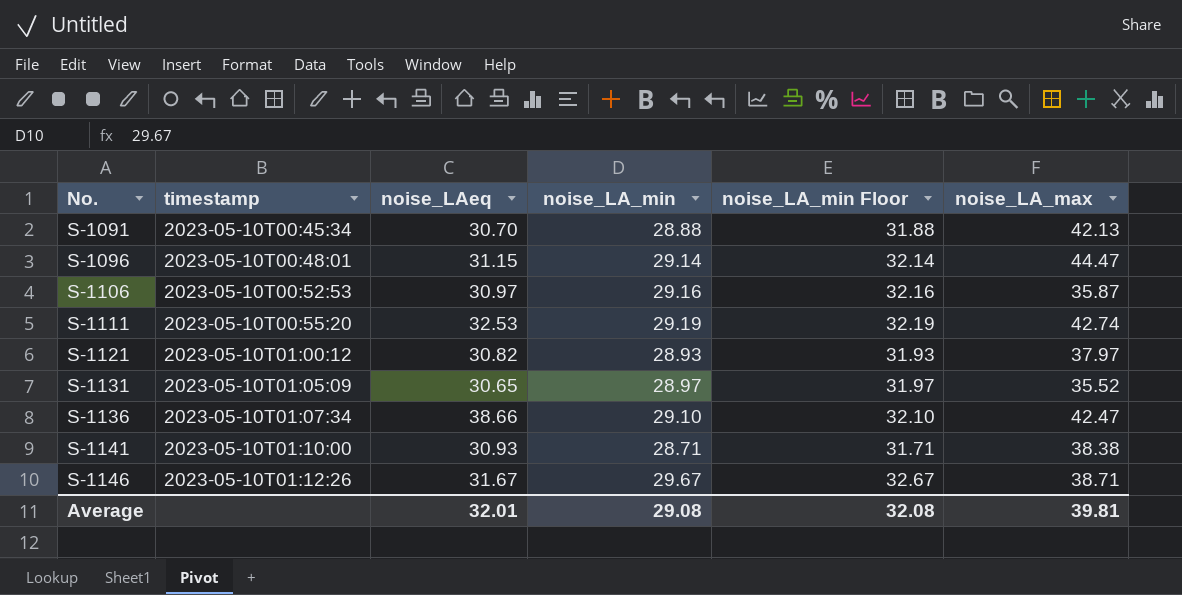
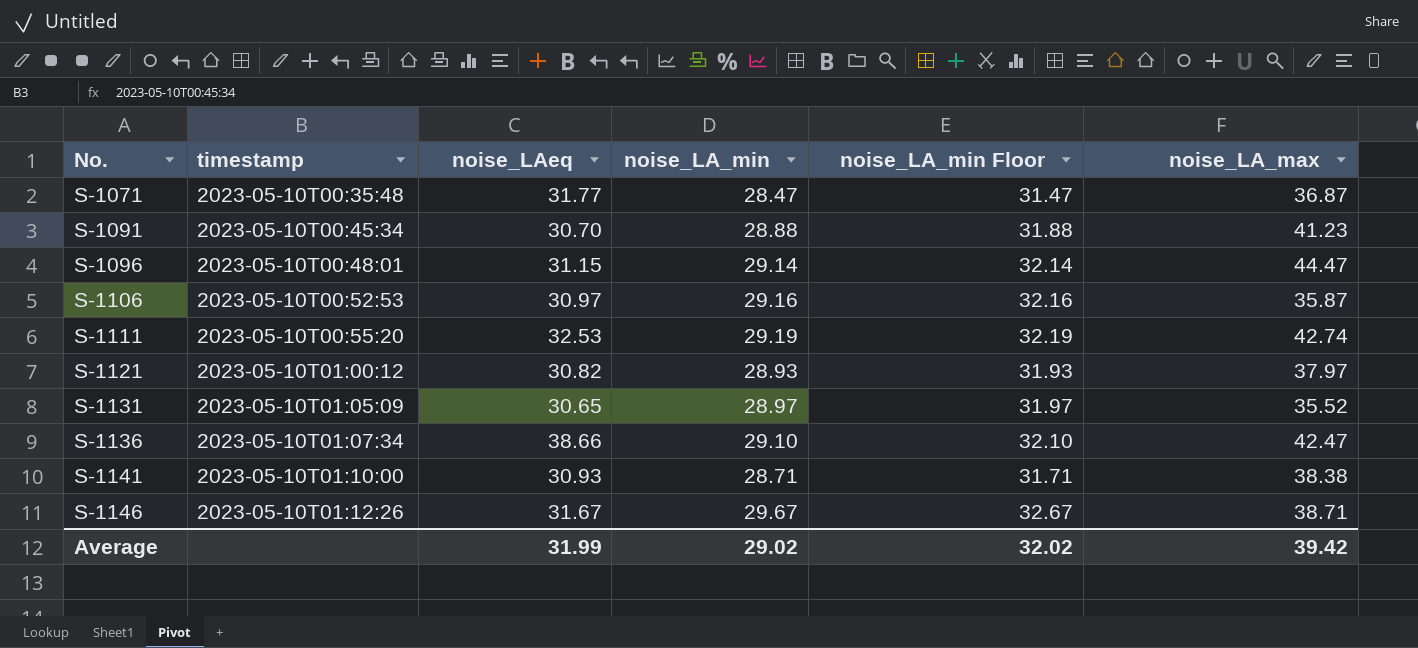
row S-1071: none -> 2023-05-10T00:35:48 | 31.77 | 28.47 | 31.47 | 36.87
S-1091 | noise_LA_max: 42.13 -> 41.23
Average | noise_LAeq: 32.01 -> 31.99
Average | noise_LA_min: 29.08 -> 29.02
Average | noise_LA_min Floor: 32.08 -> 32.02
Average | noise_LA_max: 39.81 -> 39.42

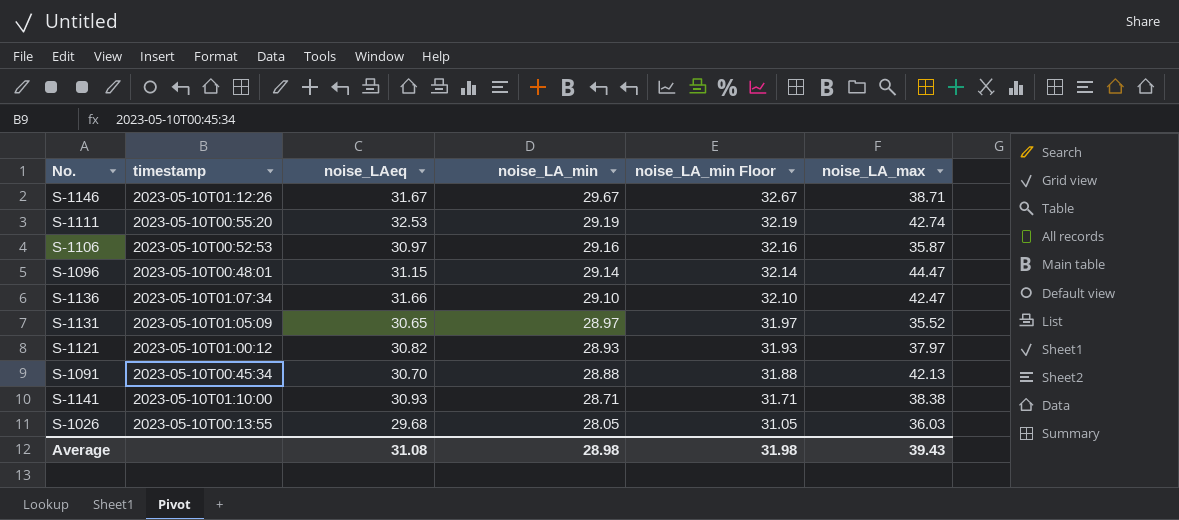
row order: No. ascending -> noise_LA_min descending
row S-1071: 2023-05-10T00:35:48 | 31.77 | 28.47 | 31.47 | 36.87 -> none
S-1136 | noise_LAeq: 38.66 -> 31.66
S-1091 | noise_LA_max: 41.23 -> 42.13
row S-1026: none -> 2023-05-10T00:13:55 | 29.68 | 28.05 | 31.05 | 36.03
Average | noise_LAeq: 31.99 -> 31.08
Average | noise_LA_min: 29.02 -> 28.98
Average | noise_LA_min Floor: 32.02 -> 31.98
Average | noise_LA_max: 39.42 -> 39.43

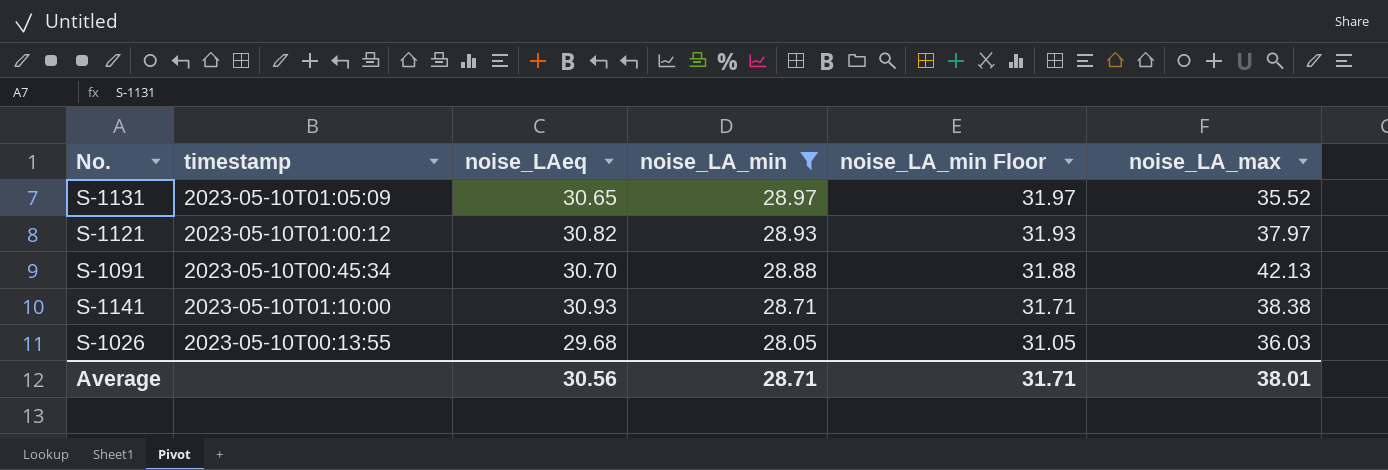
filter: none -> noise_LA_min <= 28.97
Average | noise_LAeq: 31.08 -> 30.56
Average | noise_LA_min: 28.98 -> 28.71
Average | noise_LA_min Floor: 31.98 -> 31.71
Average | noise_LA_max: 39.43 -> 38.01

